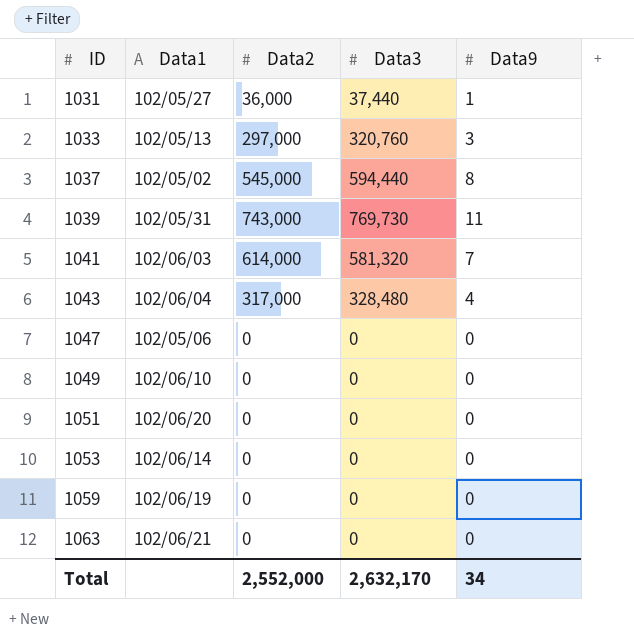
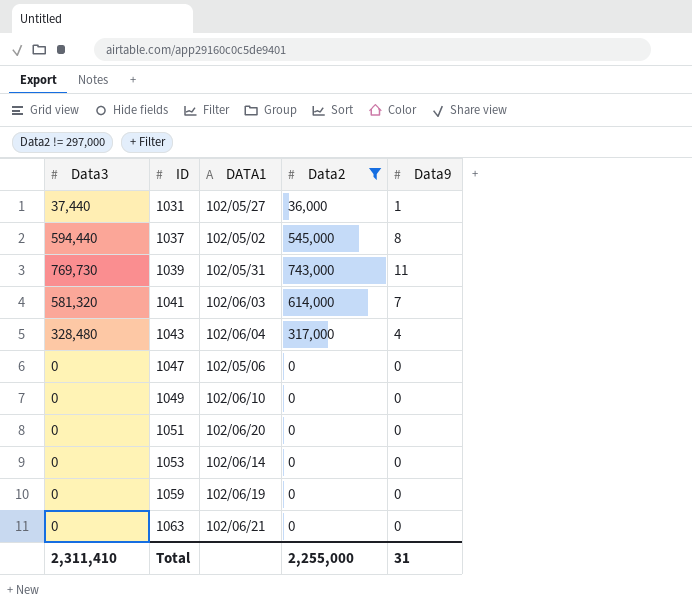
filter: none -> Data2 != 297,000
column Data3 | position: 4 -> 1
column name: Data1 -> DATA1
Total | Data3: 2,632,170 -> 2,311,410
Total | Data2: 2,552,000 -> 2,255,000
Total | Data9: 34 -> 31

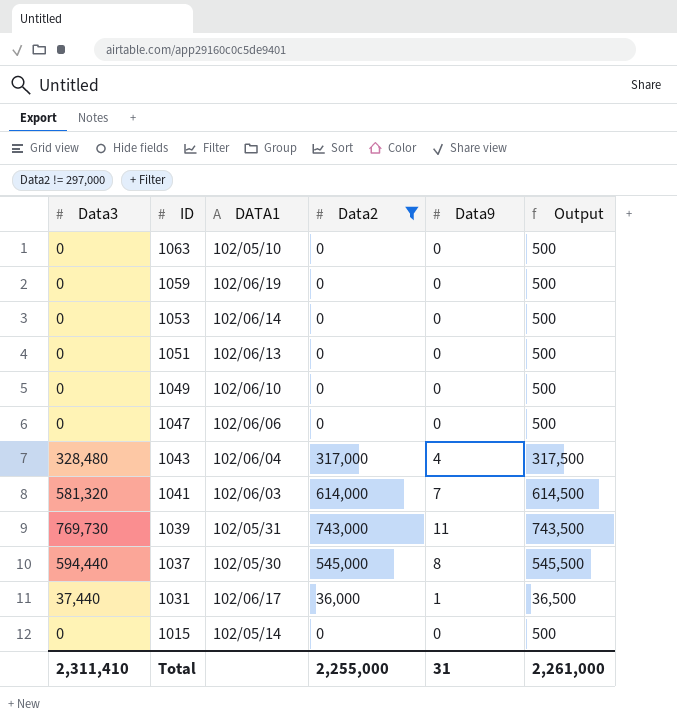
row order: ID ascending -> ID descending
column Output | formula: none -> [Data2] + 500
1063 | DATA1: 102/06/21 -> 102/05/10
1051 | DATA1: 102/06/20 -> 102/06/13
1047 | DATA1: 102/05/06 -> 102/06/06
1037 | DATA1: 102/05/02 -> 102/05/30
1031 | DATA1: 102/05/27 -> 102/06/17
row 1015: none -> 0 | 102/05/14 | 0 | 0 | 500

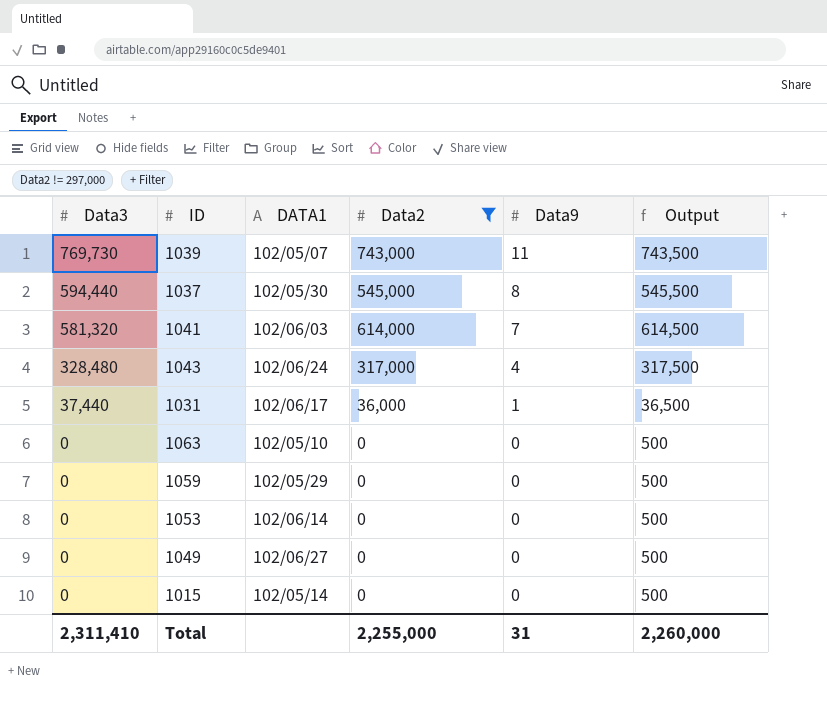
row order: ID descending -> Data3 descending
row 1051: 0 | 102/06/13 | 0 | 0 | 500 -> none
row 1047: 0 | 102/06/06 | 0 | 0 | 500 -> none
1039 | DATA1: 102/05/31 -> 102/05/07
1043 | DATA1: 102/06/04 -> 102/06/24
1059 | DATA1: 102/06/19 -> 102/05/29
1049 | DATA1: 102/06/10 -> 102/06/27
Total | Output: 2,261,000 -> 2,260,000

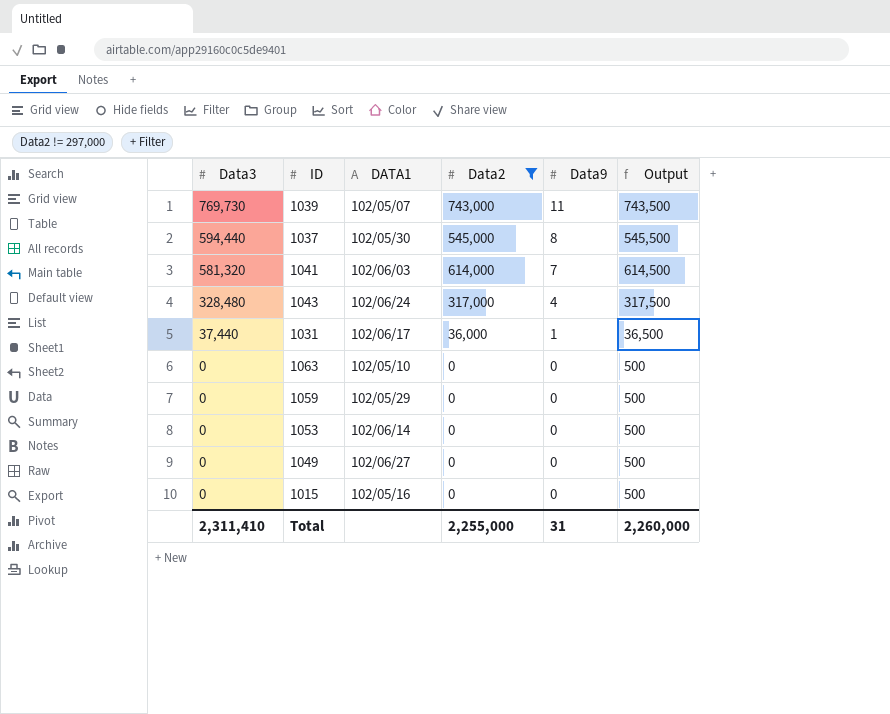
1015 | DATA1: 102/05/14 -> 102/05/16

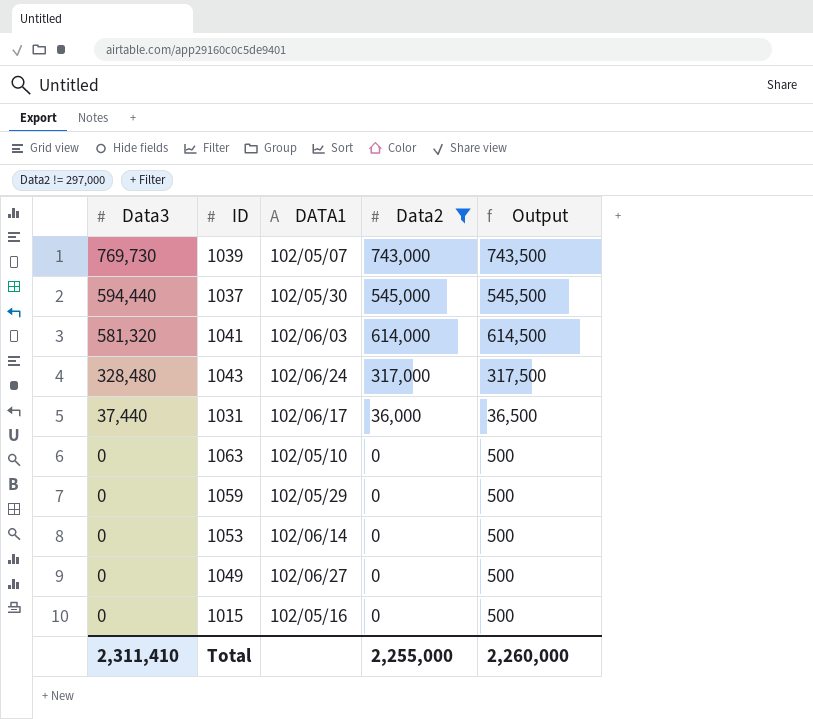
column Data9 | position: 5 -> none

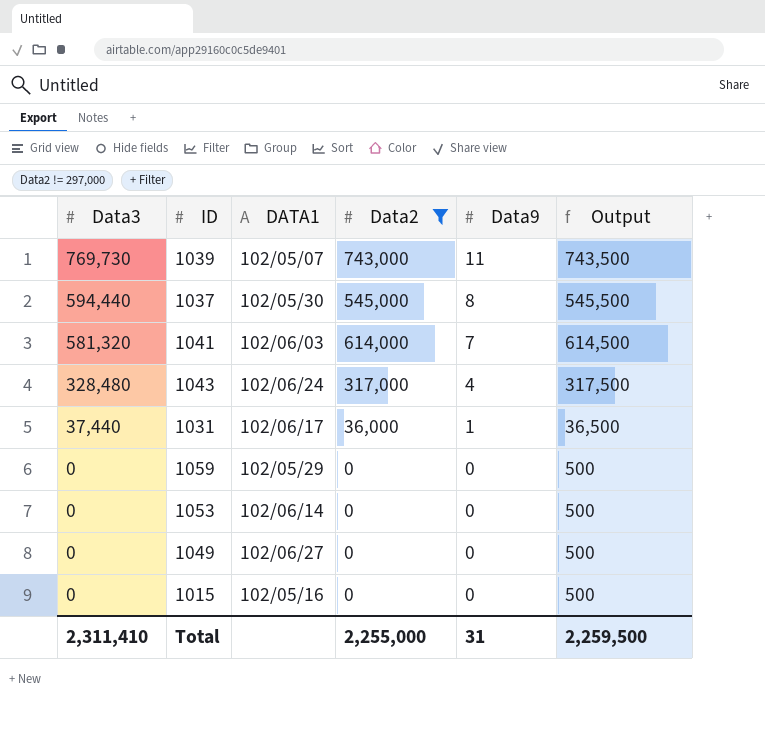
column Data9 | position: none -> 5
row 1063: 0 | 102/05/10 | 0 | 500 -> none
Total | Output: 2,260,000 -> 2,259,500

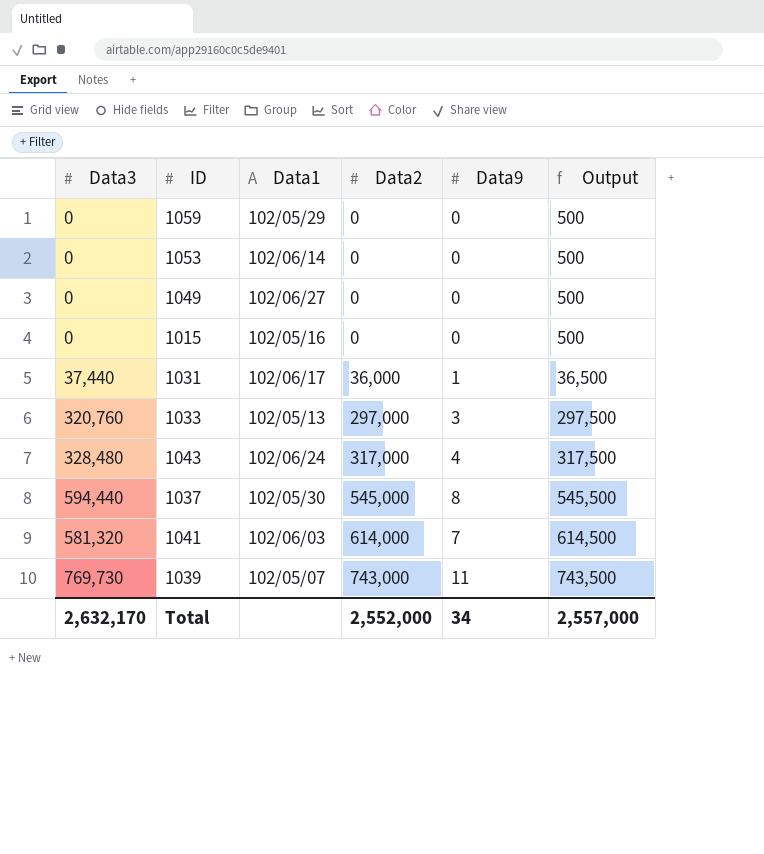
filter: Data2 != 297,000 -> none
row order: Data3 descending -> Data2 ascending
column name: DATA1 -> Data1
Total | Data3: 2,311,410 -> 2,632,170
Total | Data2: 2,255,000 -> 2,552,000
Total | Data9: 31 -> 34
Total | Output: 2,259,500 -> 2,557,000

